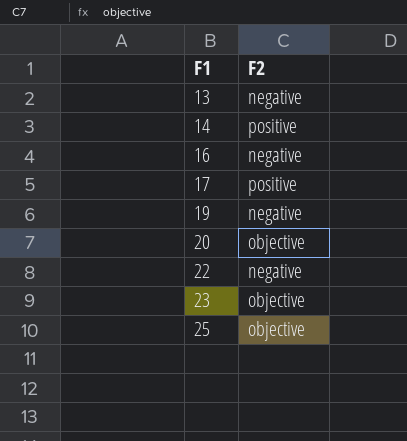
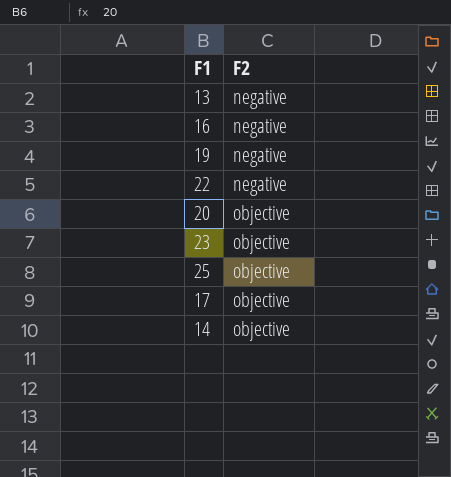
row order: F1 ascending -> F2 ascending
17 | F2: positive -> objective
14 | F2: positive -> objective

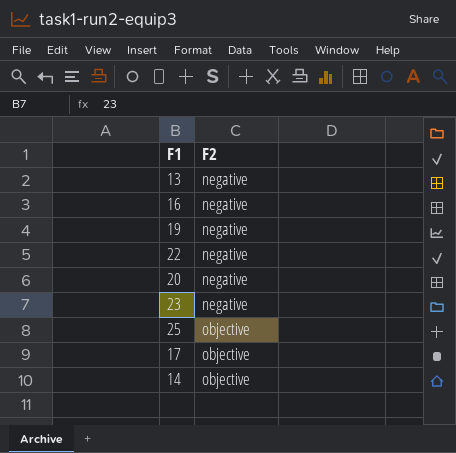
20 | F2: objective -> negative
23 | F2: objective -> negative

